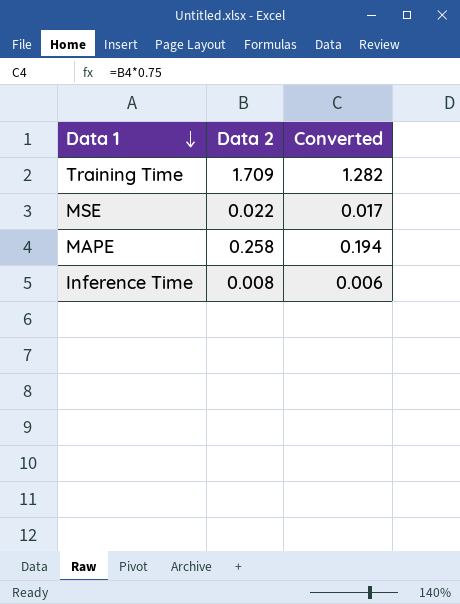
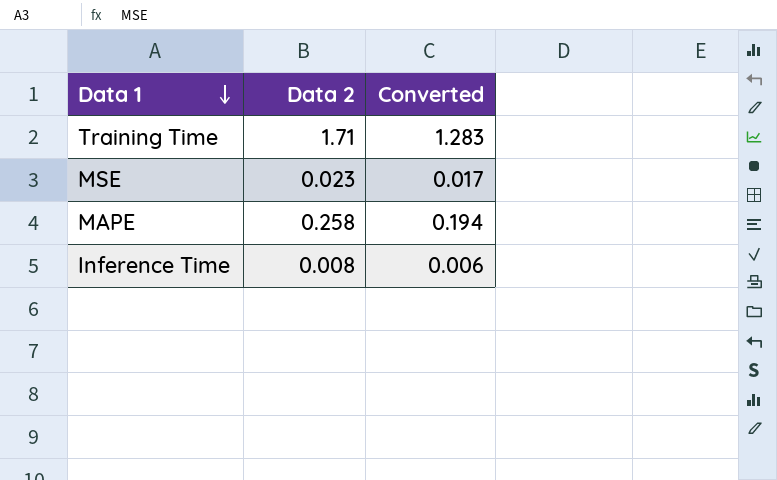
Training Time | Data 2: 1.709 -> 1.71
Training Time | Converted: 1.282 -> 1.283
MSE | Data 2: 0.022 -> 0.023

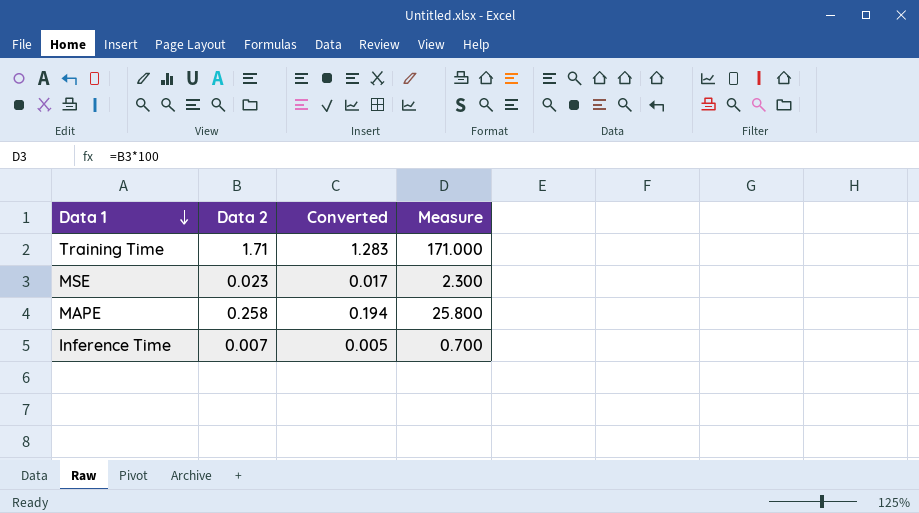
column Measure | formula: none -> [Data 2] * 100
Inference Time | Data 2: 0.008 -> 0.007
Inference Time | Converted: 0.006 -> 0.005

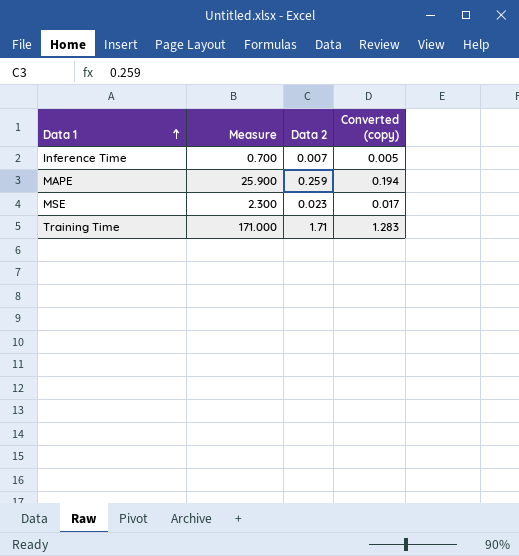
row order: Data 1 descending -> Data 1 ascending
column Measure | position: 4 -> 2
column name: Converted -> Converted (copy)
MAPE | Measure: 25.800 -> 25.900
MAPE | Data 2: 0.258 -> 0.259

